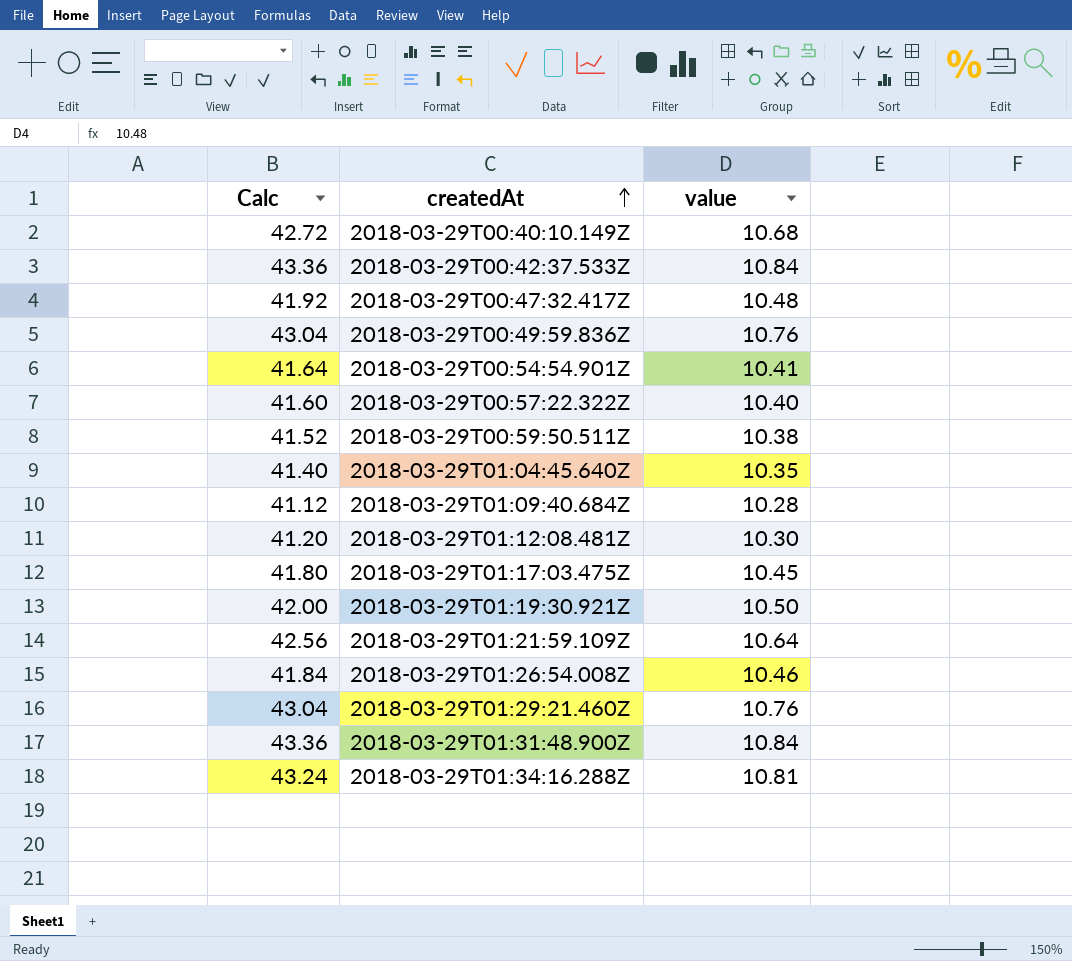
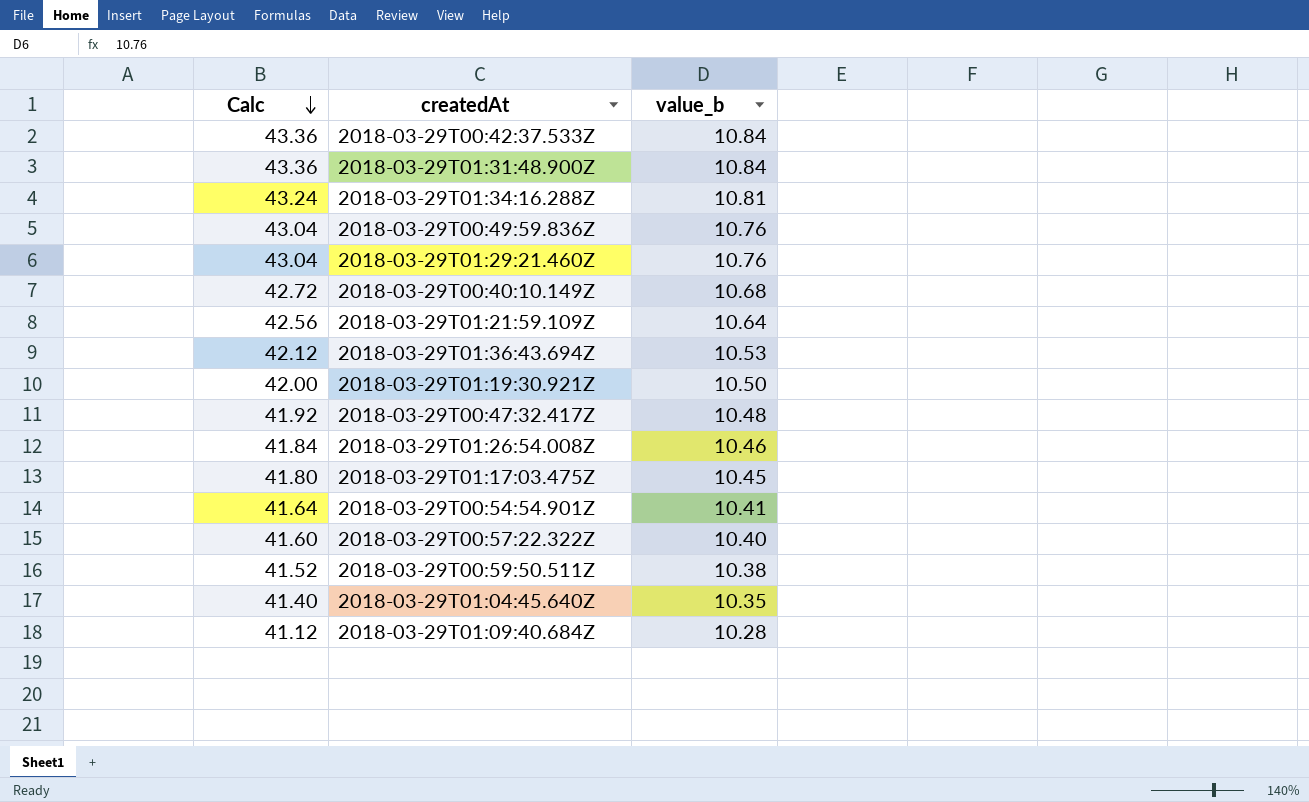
row order: createdAt ascending -> Calc descending
column name: value -> value_b
row 2018-03-29T01:12:08.481Z: 41.20 | 10.30 -> none
row 2018-03-29T01:36:43.694Z: none -> 42.12 | 10.53

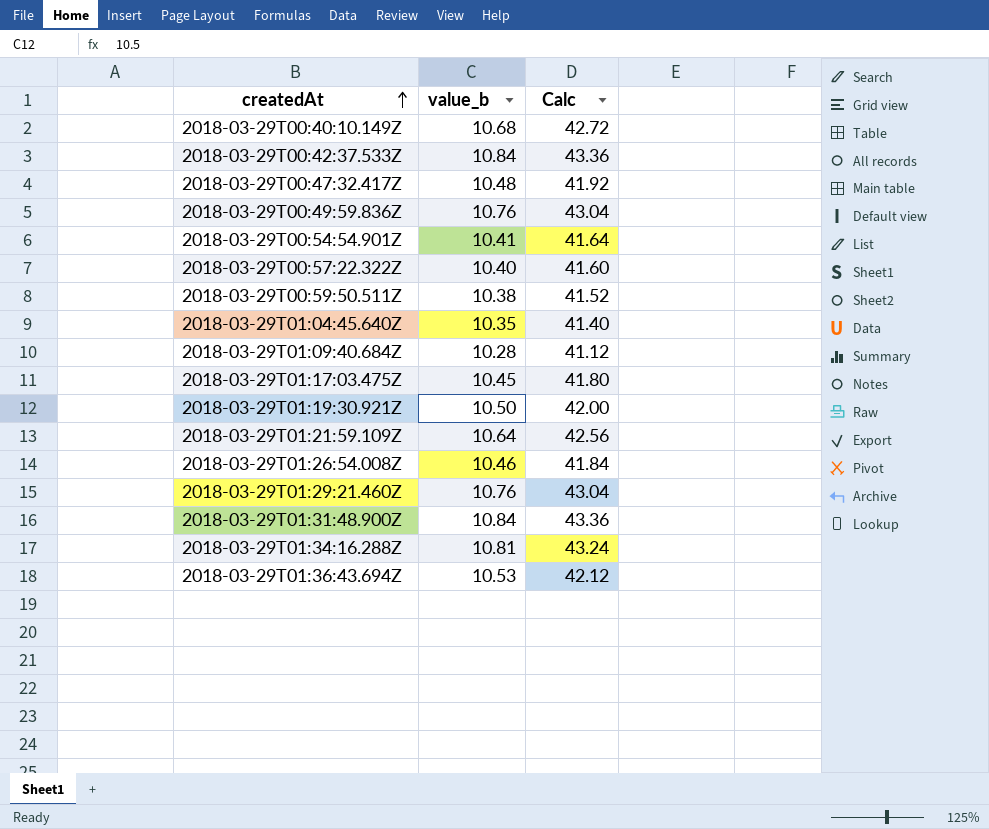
row order: Calc descending -> createdAt ascending
column Calc | position: 1 -> 3

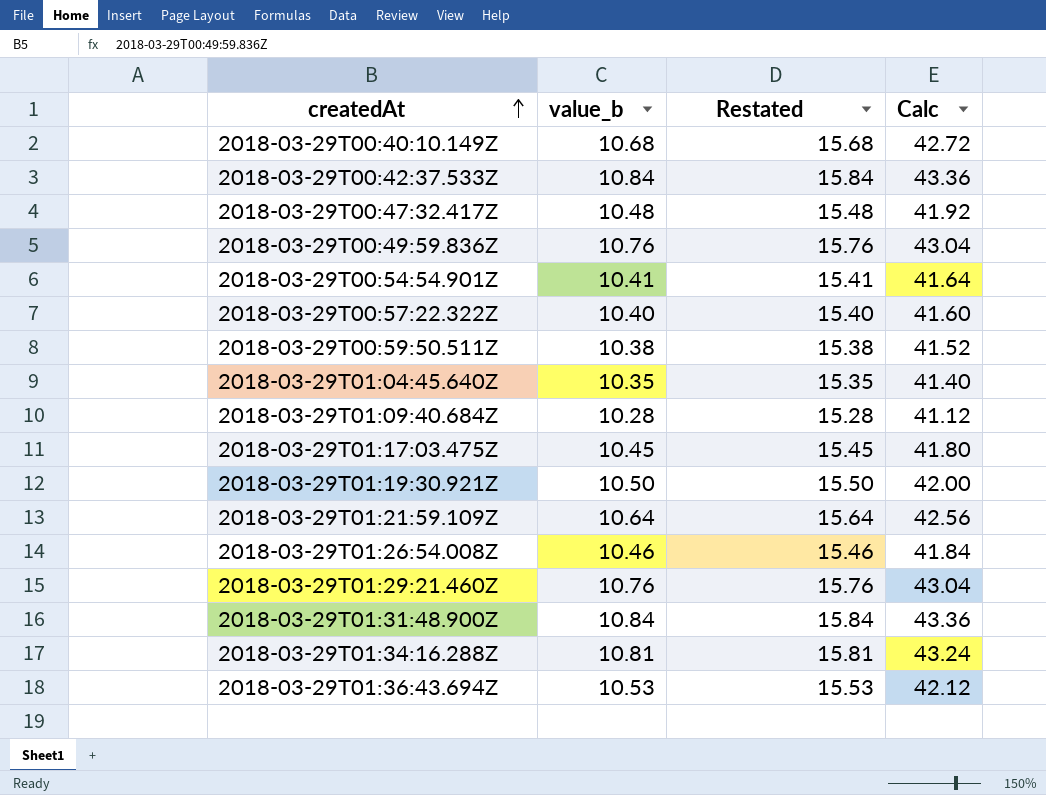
column Restated | formula: none -> [value_b] + 5

